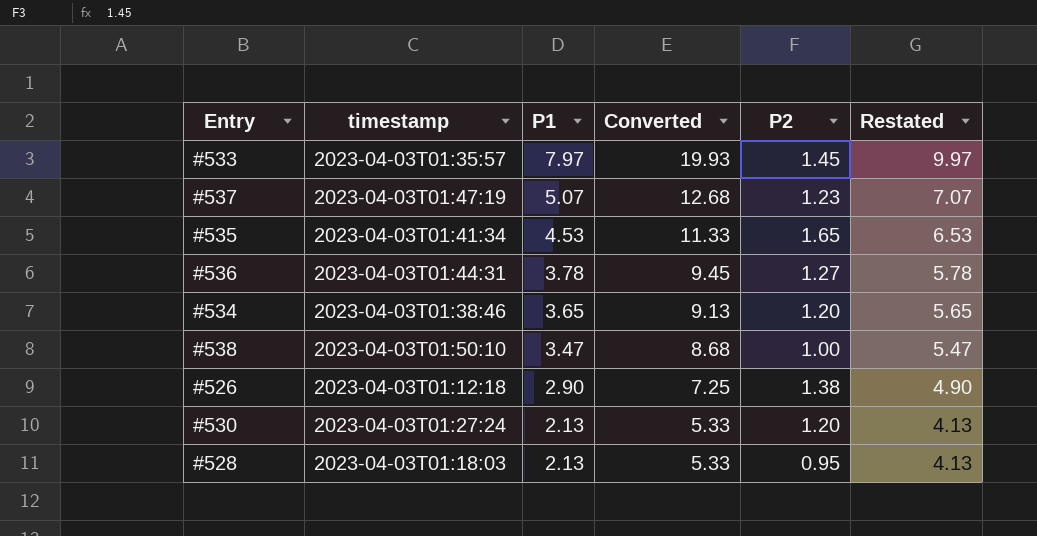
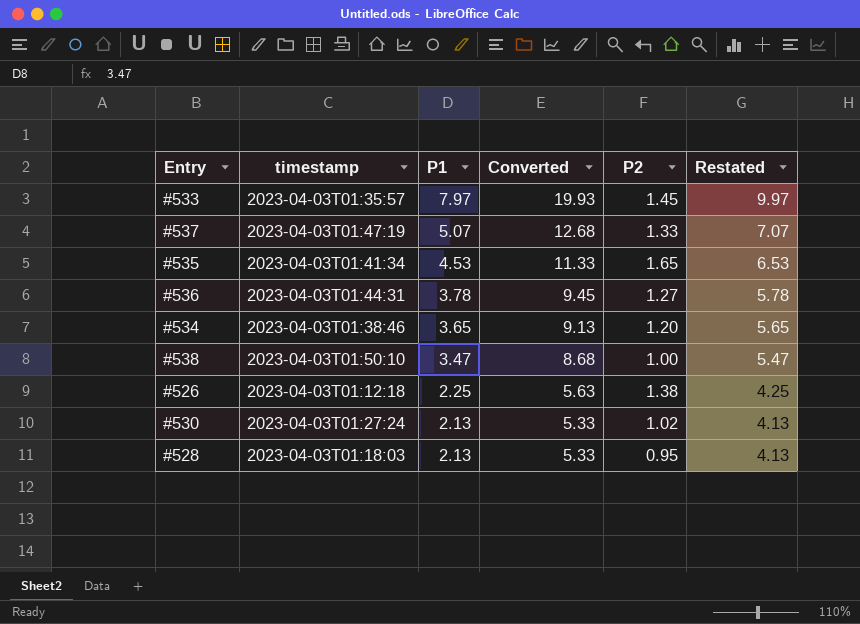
#537 | P2: 1.23 -> 1.33
#526 | P1: 2.90 -> 2.25
#526 | Converted: 7.25 -> 5.63
#526 | Restated: 4.90 -> 4.25
#530 | P2: 1.20 -> 1.02

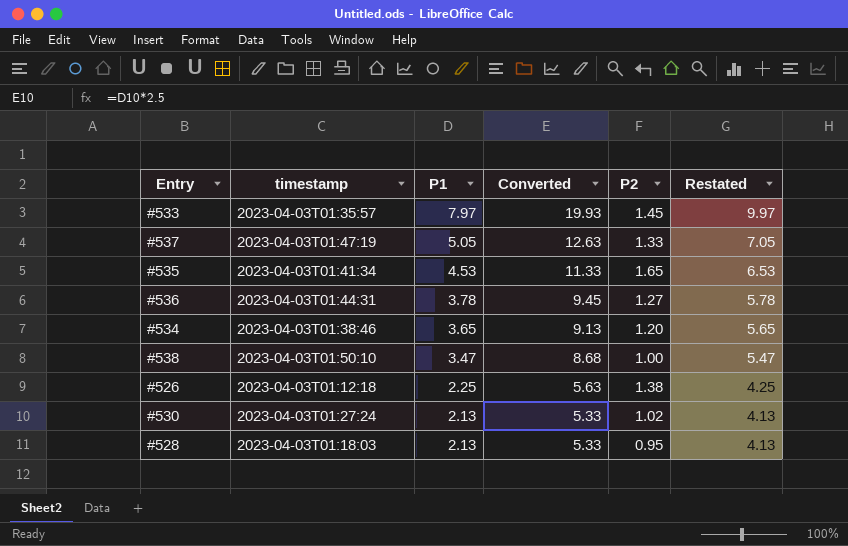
#537 | P1: 5.07 -> 5.05
#537 | Converted: 12.68 -> 12.63
#537 | Restated: 7.07 -> 7.05

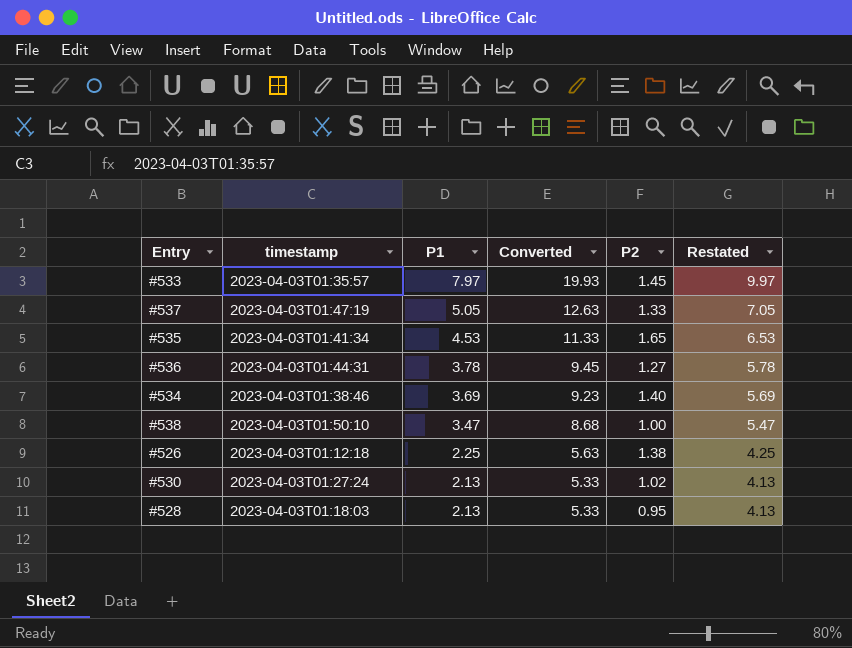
#534 | P1: 3.65 -> 3.69
#534 | Converted: 9.13 -> 9.23
#534 | P2: 1.20 -> 1.40
#534 | Restated: 5.65 -> 5.69

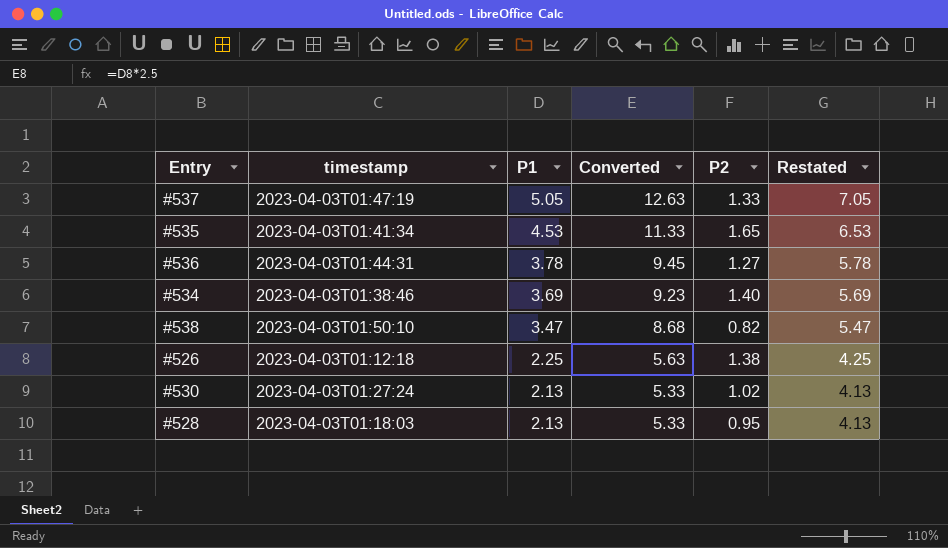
row #533: 2023-04-03T01:35:57 | 7.97 | 19.93 | 1.45 | 9.97 -> none
#538 | P2: 1.00 -> 0.82

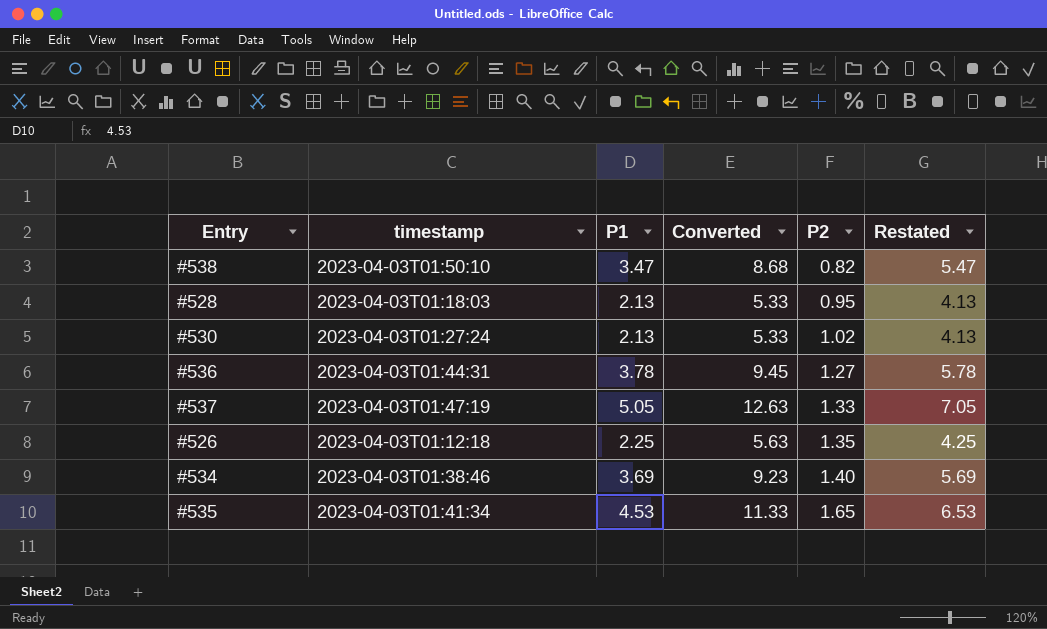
row order: P1 descending -> P2 ascending
#526 | P2: 1.38 -> 1.35

